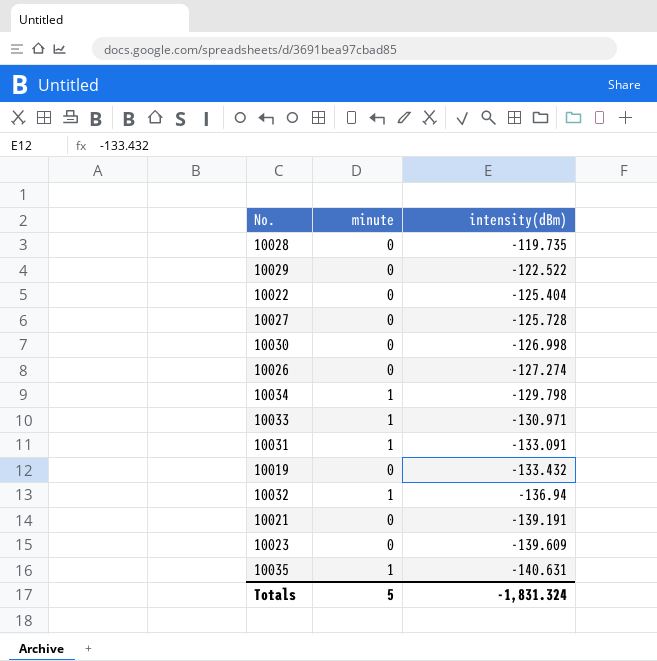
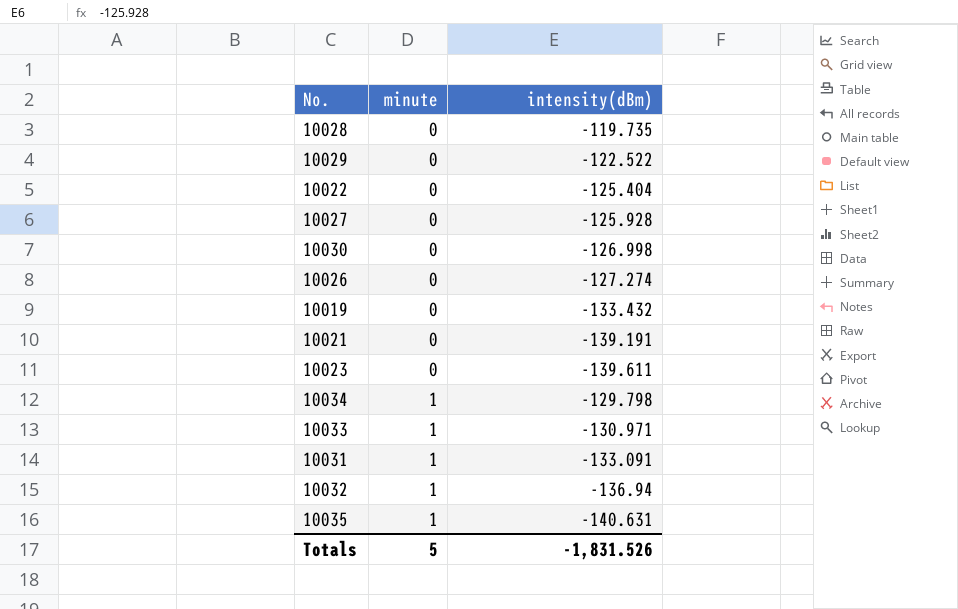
row order: intensity(dBm) descending -> minute ascending
10027 | intensity(dBm): -125.728 -> -125.928
10023 | intensity(dBm): -139.609 -> -139.611
Totals | intensity(dBm): -1,831.324 -> -1,831.526

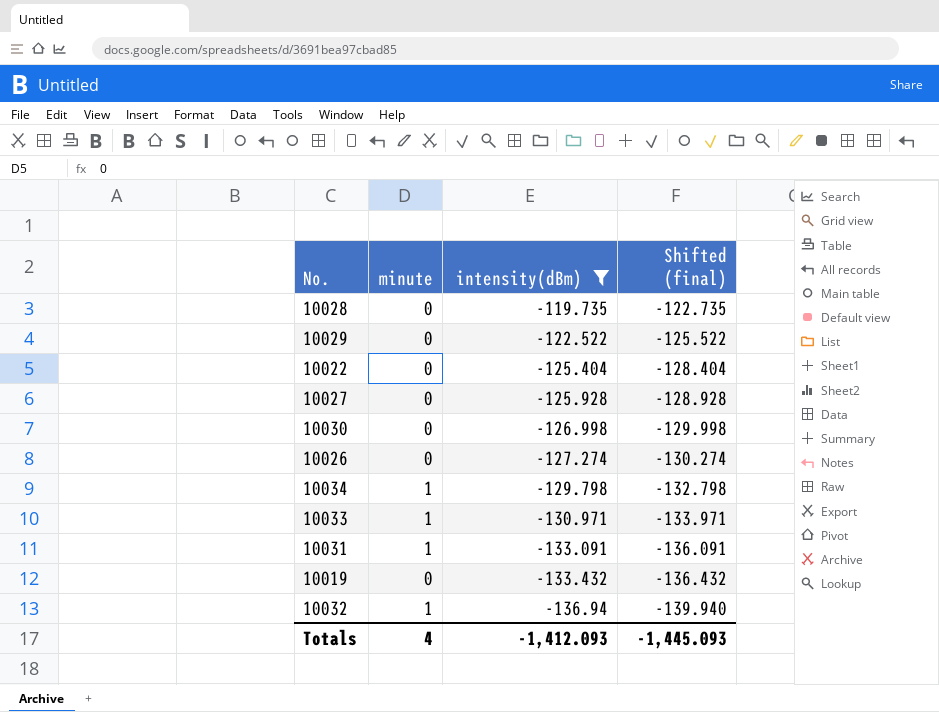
filter: none -> intensity(dBm) >= -136.94
row order: minute ascending -> intensity(dBm) descending
column Shifted (final) | formula: none -> [intensity(dBm)] - 3
Totals | minute: 5 -> 4
Totals | intensity(dBm): -1,831.526 -> -1,412.093

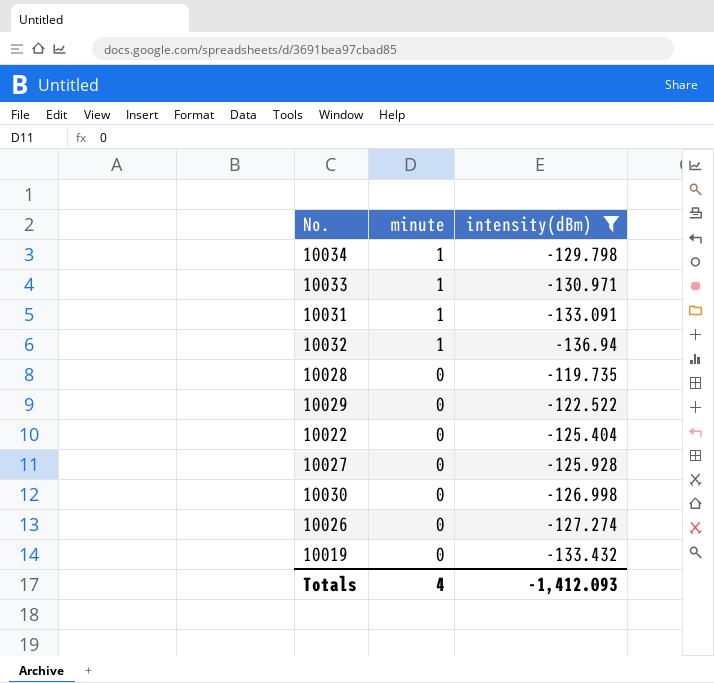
row order: intensity(dBm) descending -> minute descending
column Shifted (final) | formula: [intensity(dBm)] - 3 -> none

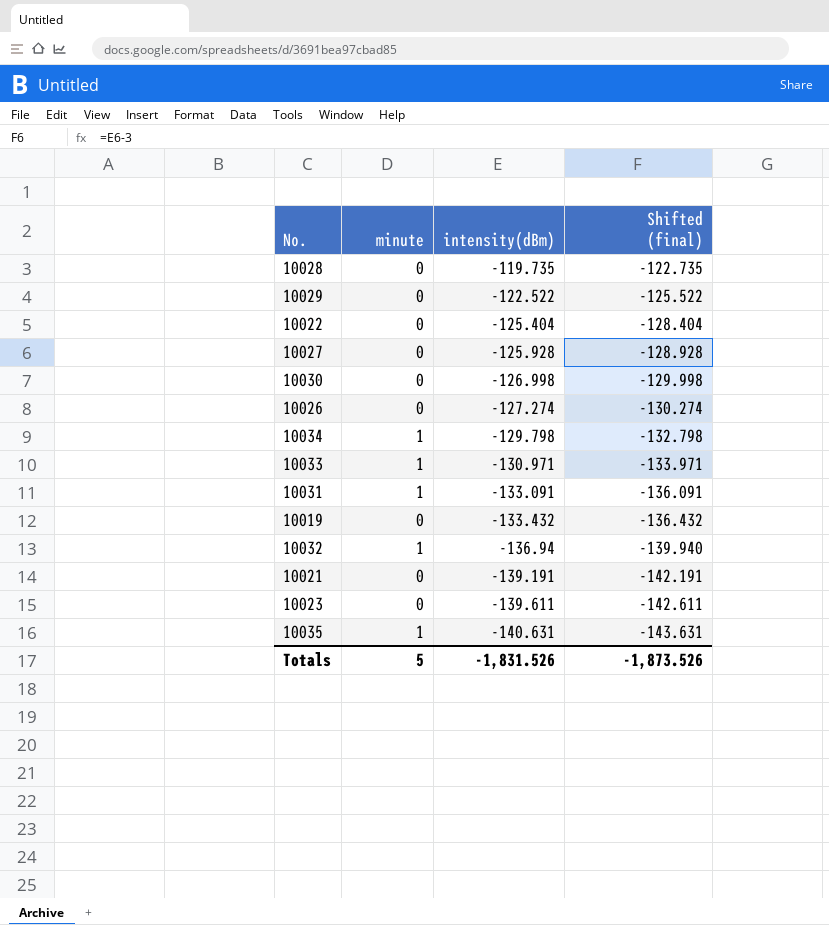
filter: intensity(dBm) >= -136.94 -> none
row order: minute descending -> intensity(dBm) descending
column Shifted (final) | formula: none -> [intensity(dBm)] - 3
Totals | minute: 4 -> 5
Totals | intensity(dBm): -1,412.093 -> -1,831.526

